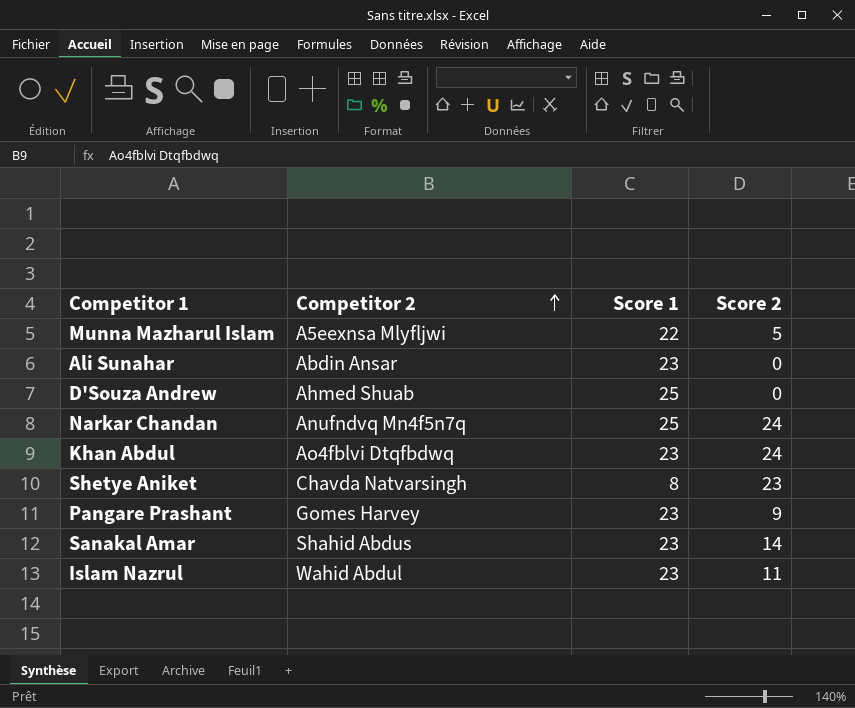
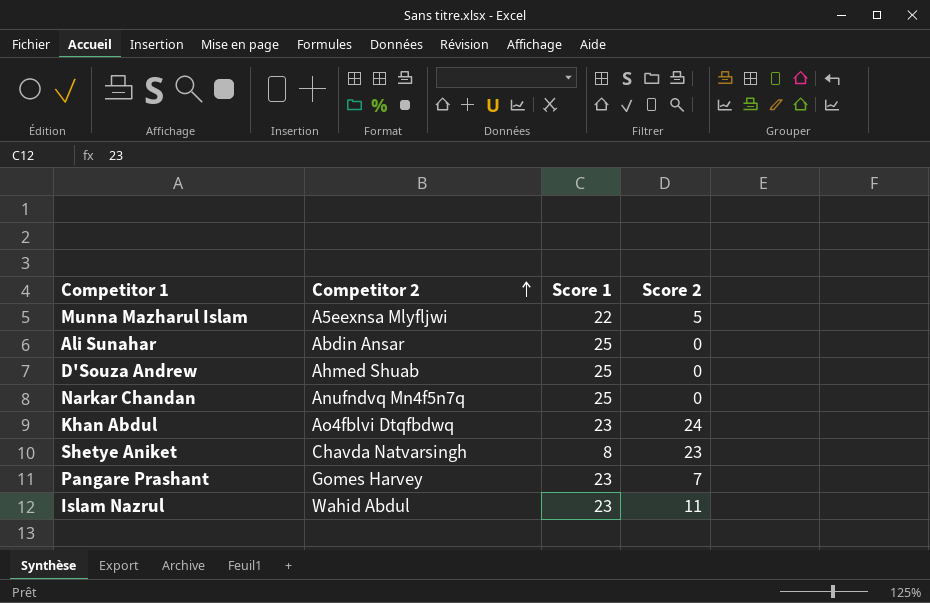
row Sanakal Amar: Shahid Abdus | 23 | 14 -> none
Ali Sunahar | Score 1: 23 -> 25
Narkar Chandan | Score 2: 24 -> 0
Pangare Prashant | Score 2: 9 -> 7

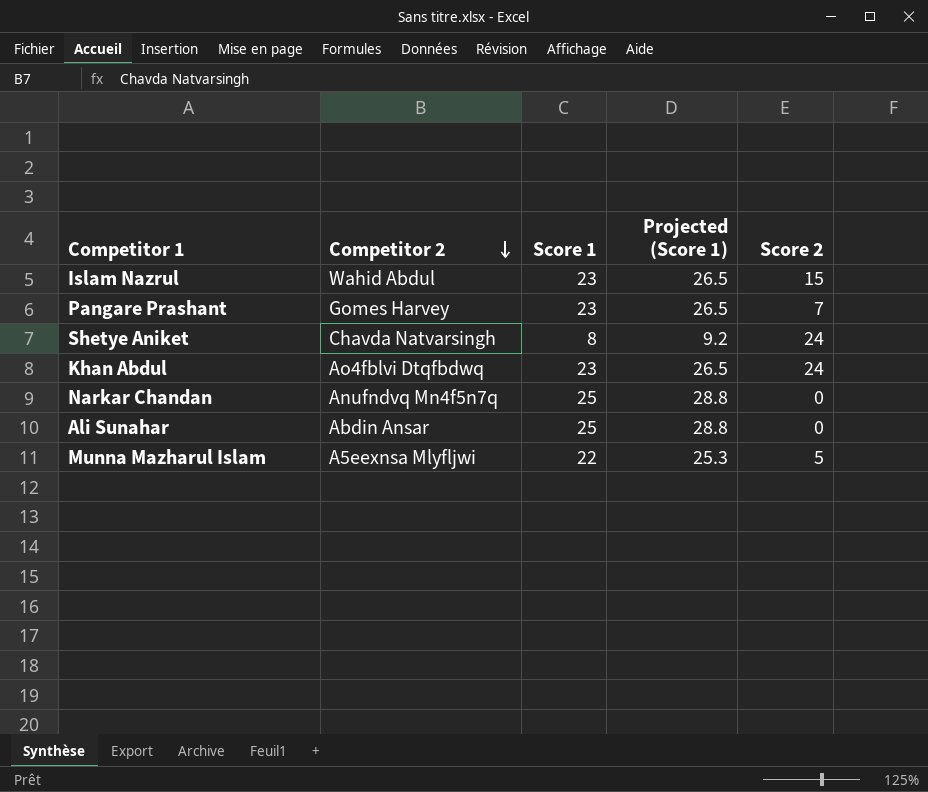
row order: Competitor 2 ascending -> Competitor 2 descending
column Projected (Score 1) | formula: none -> [Score 1] * 1.15
row D'Souza Andrew: Ahmed Shuab | 25 | 0 -> none
Islam Nazrul | Score 2: 11 -> 15
Shetye Aniket | Score 2: 23 -> 24

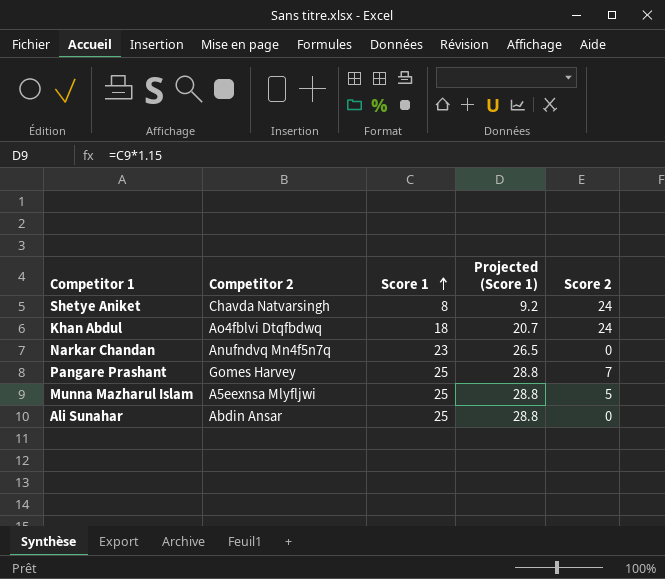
row order: Competitor 2 descending -> Score 1 ascending
row Islam Nazrul: Wahid Abdul | 23 | 26.5 | 15 -> none
Khan Abdul | Score 1: 23 -> 18
Khan Abdul | Projected (Score 1): 26.5 -> 20.7
Narkar Chandan | Score 1: 25 -> 23
Narkar Chandan | Projected (Score 1): 28.8 -> 26.5
Pangare Prashant | Score 1: 23 -> 25
Pangare Prashant | Projected (Score 1): 26.5 -> 28.8
Munna Mazharul Islam | Score 1: 22 -> 25
Munna Mazharul Islam | Projected (Score 1): 25.3 -> 28.8

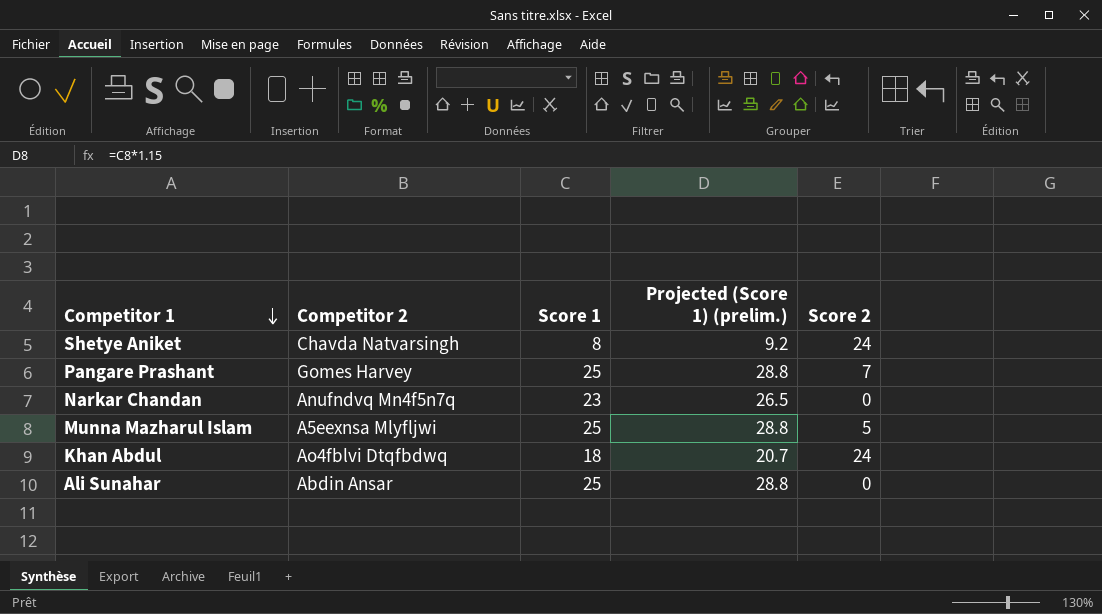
row order: Score 1 ascending -> Competitor 1 descending
column name: Projected (Score 1) -> Projected (Score 1) (prelim.)

